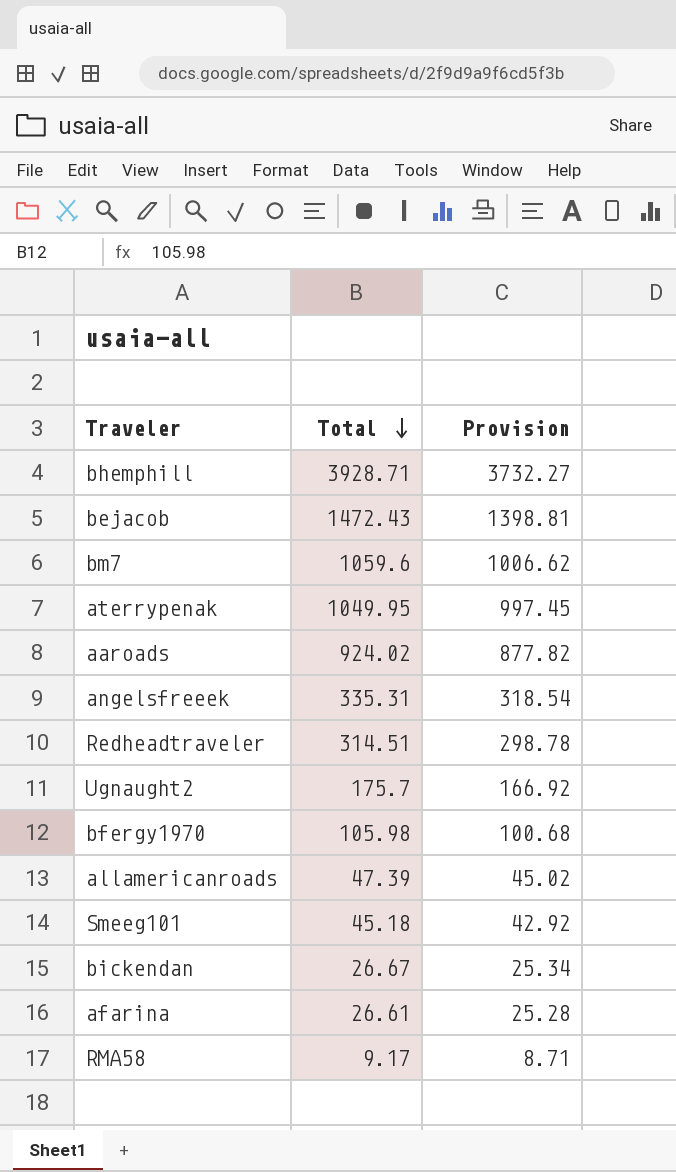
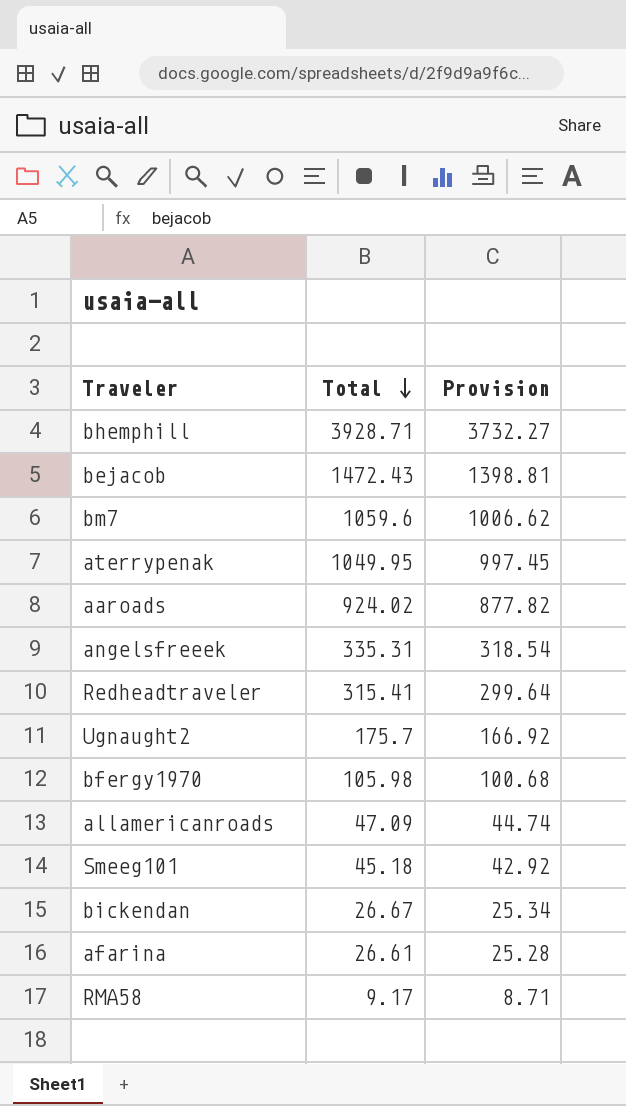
Redheadtraveler | Total: 314.51 -> 315.41
Redheadtraveler | Provision: 298.78 -> 299.64
allamericanroads | Total: 47.39 -> 47.09
allamericanroads | Provision: 45.02 -> 44.74

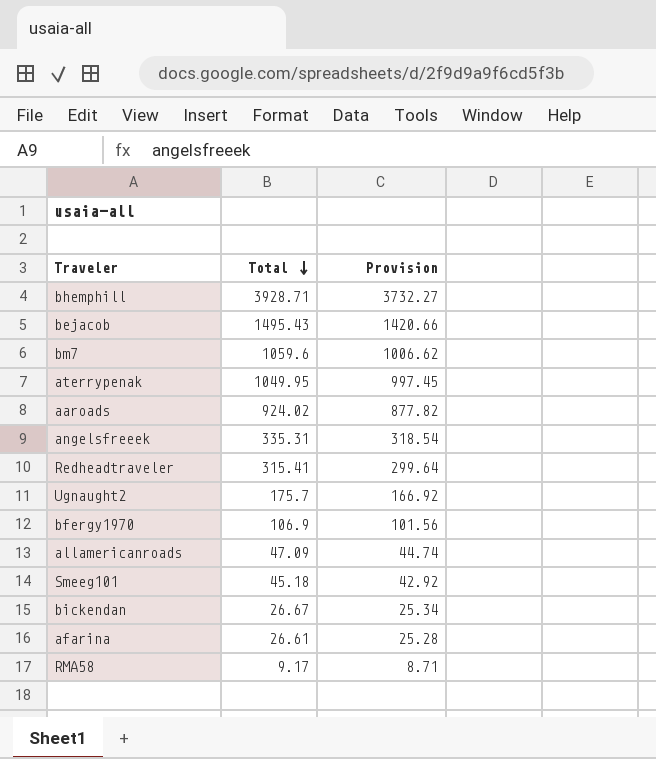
bejacob | Total: 1472.43 -> 1495.43
bejacob | Provision: 1398.81 -> 1420.66
bfergy1970 | Total: 105.98 -> 106.9
bfergy1970 | Provision: 100.68 -> 101.56

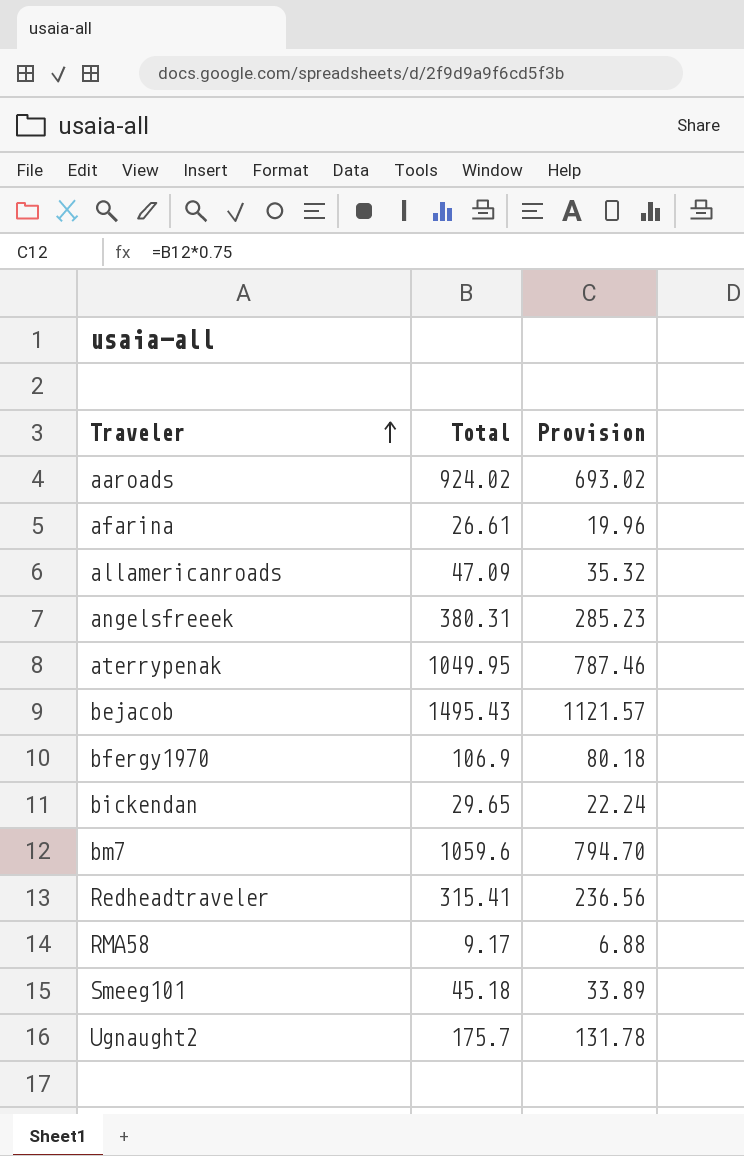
row order: Total descending -> Traveler ascending
column Provision | formula: [Total] * 0.95 -> [Total] * 0.75
row bhemphill: 3928.71 | 3732.27 -> none
angelsfreeek | Total: 335.31 -> 380.31
bickendan | Total: 26.67 -> 29.65

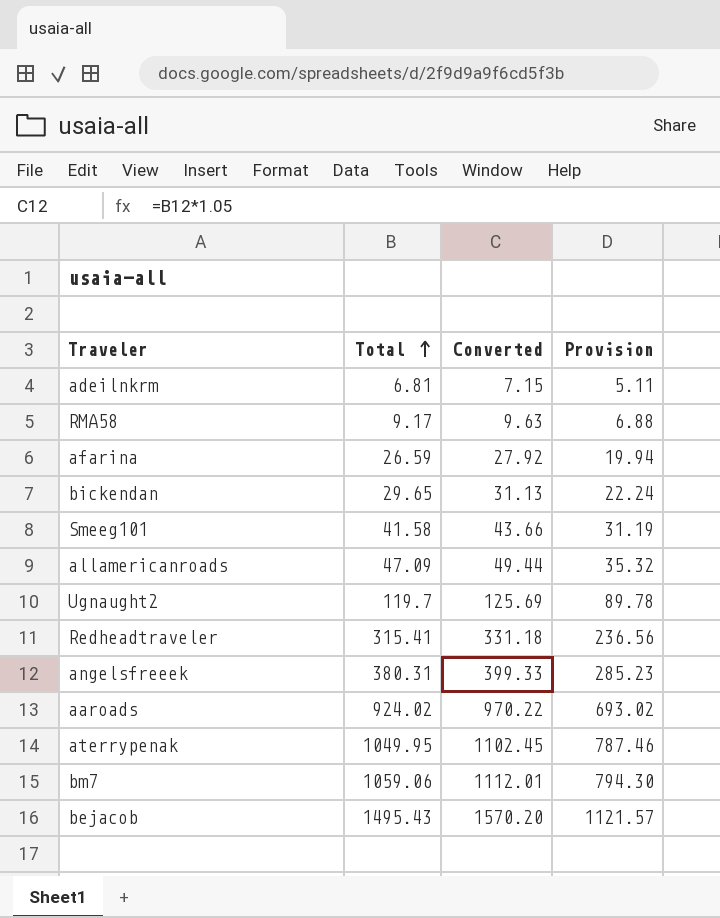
row order: Traveler ascending -> Total ascending
column Converted | formula: none -> [Total] * 1.05
row bfergy1970: 106.9 | 80.18 -> none
row adeilnkrm: none -> 6.81 | 7.15 | 5.11
afarina | Total: 26.61 -> 26.59
afarina | Provision: 19.96 -> 19.94
Smeeg101 | Total: 45.18 -> 41.58
Smeeg101 | Provision: 33.89 -> 31.19
Ugnaught2 | Total: 175.7 -> 119.7
Ugnaught2 | Provision: 131.78 -> 89.78
bm7 | Total: 1059.6 -> 1059.06
bm7 | Provision: 794.70 -> 794.30

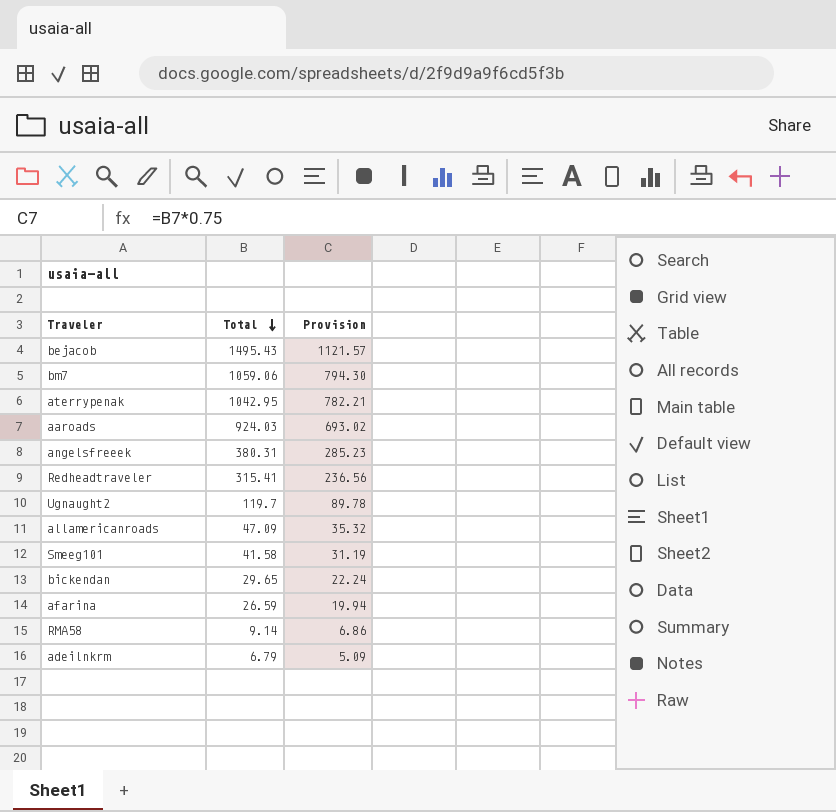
row order: Total ascending -> Total descending
column Converted | formula: [Total] * 1.05 -> none
aterrypenak | Total: 1049.95 -> 1042.95
aterrypenak | Provision: 787.46 -> 782.21
aaroads | Total: 924.02 -> 924.03
RMA58 | Total: 9.17 -> 9.14
RMA58 | Provision: 6.88 -> 6.86
adeilnkrm | Total: 6.81 -> 6.79
adeilnkrm | Provision: 5.11 -> 5.09

